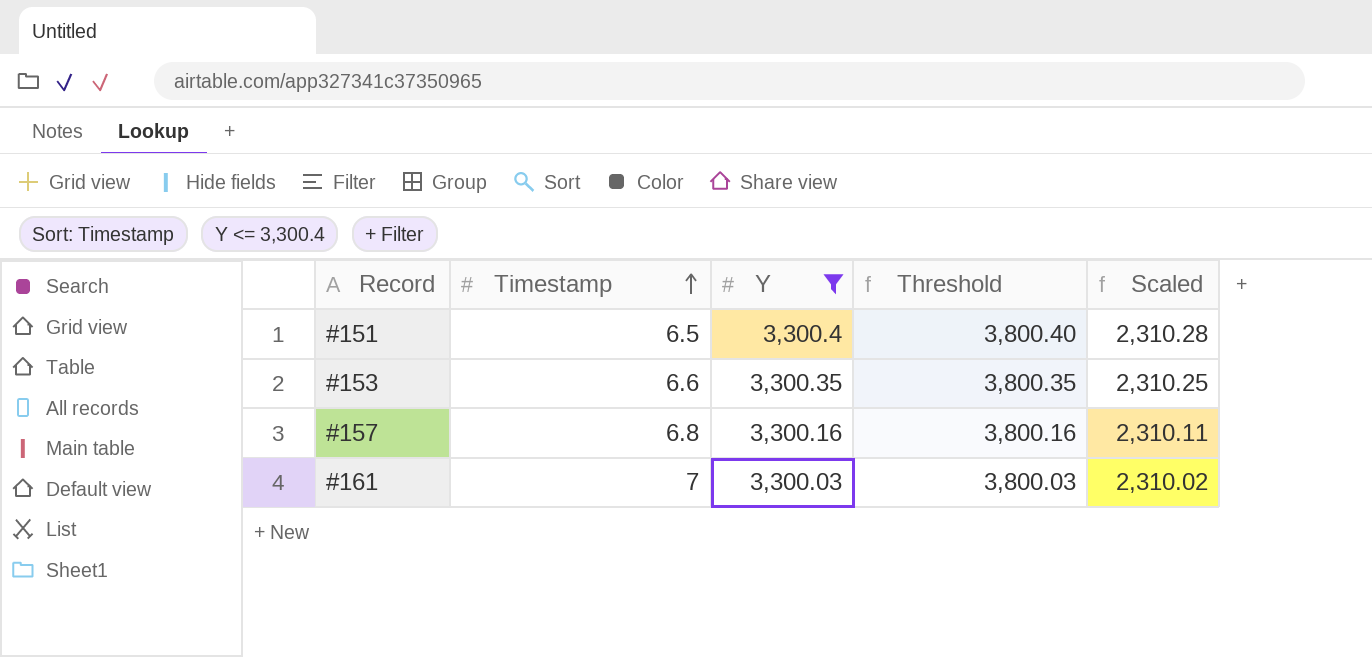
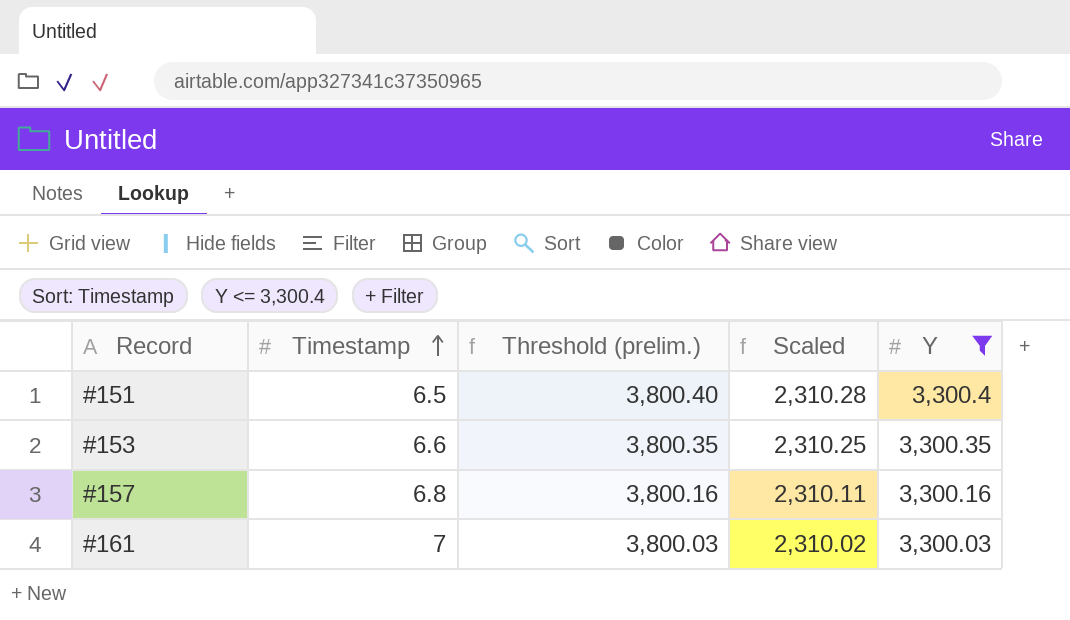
column name: Threshold -> Threshold (prelim.)
column Y | position: 3 -> 5

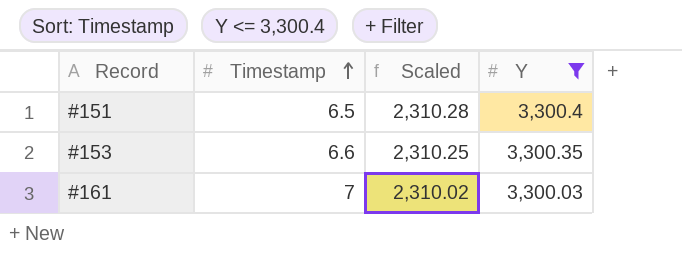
column Threshold (prelim.) | formula: [Y] + 500 -> none
row #157: 6.8 | 3,800.16 | 2,310.11 | 3,300.16 -> none

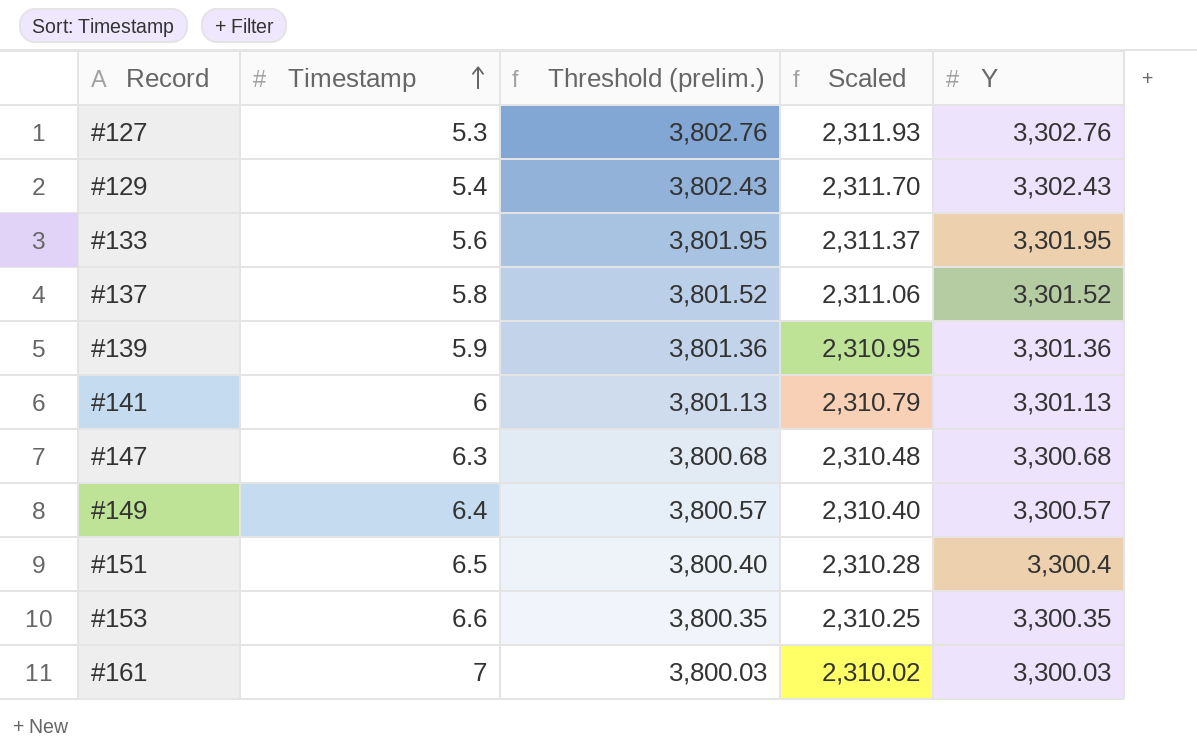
filter: Y <= 3,300.4 -> none
column Threshold (prelim.) | formula: none -> [Y] + 500

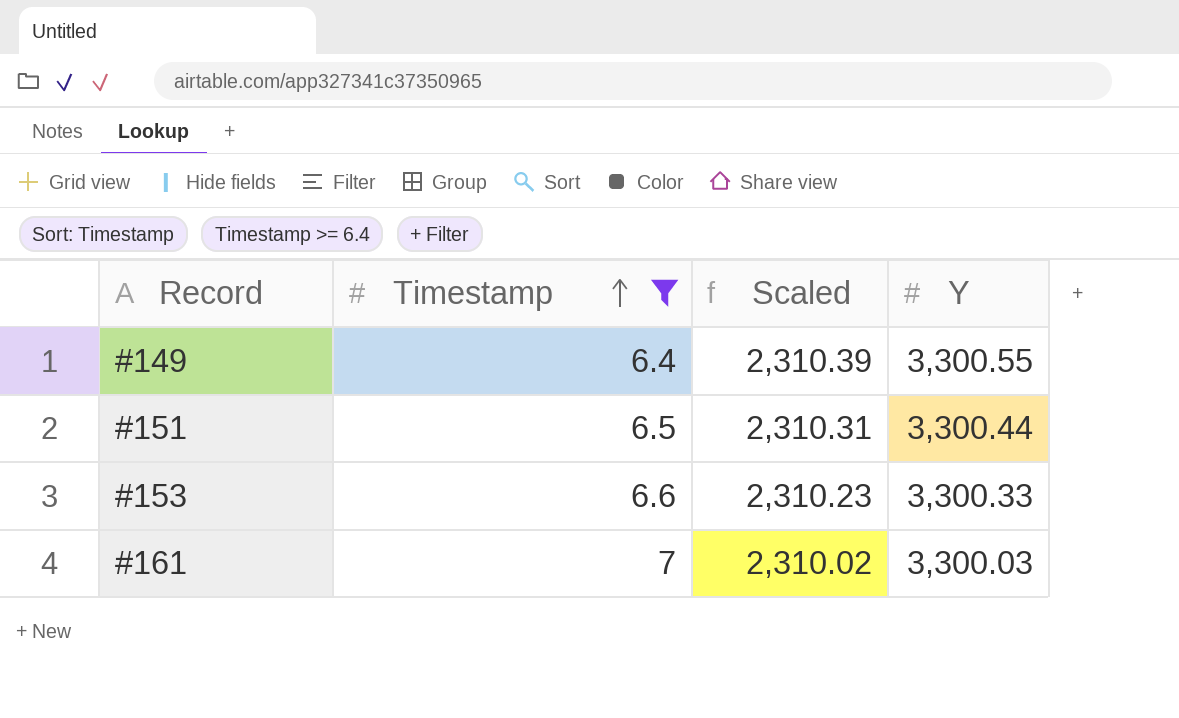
filter: none -> Timestamp >= 6.4
column Threshold (prelim.) | formula: [Y] + 500 -> none
#149 | Scaled: 2,310.40 -> 2,310.39
#149 | Y: 3,300.57 -> 3,300.55
#151 | Scaled: 2,310.28 -> 2,310.31
#151 | Y: 3,300.4 -> 3,300.44
#153 | Scaled: 2,310.25 -> 2,310.23
#153 | Y: 3,300.35 -> 3,300.33

